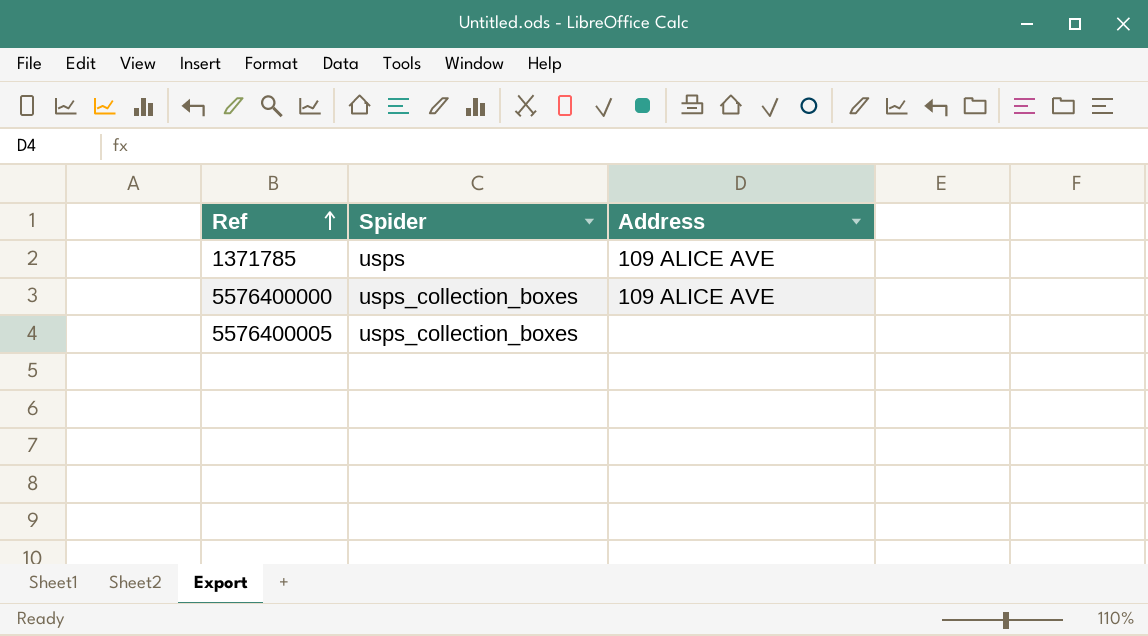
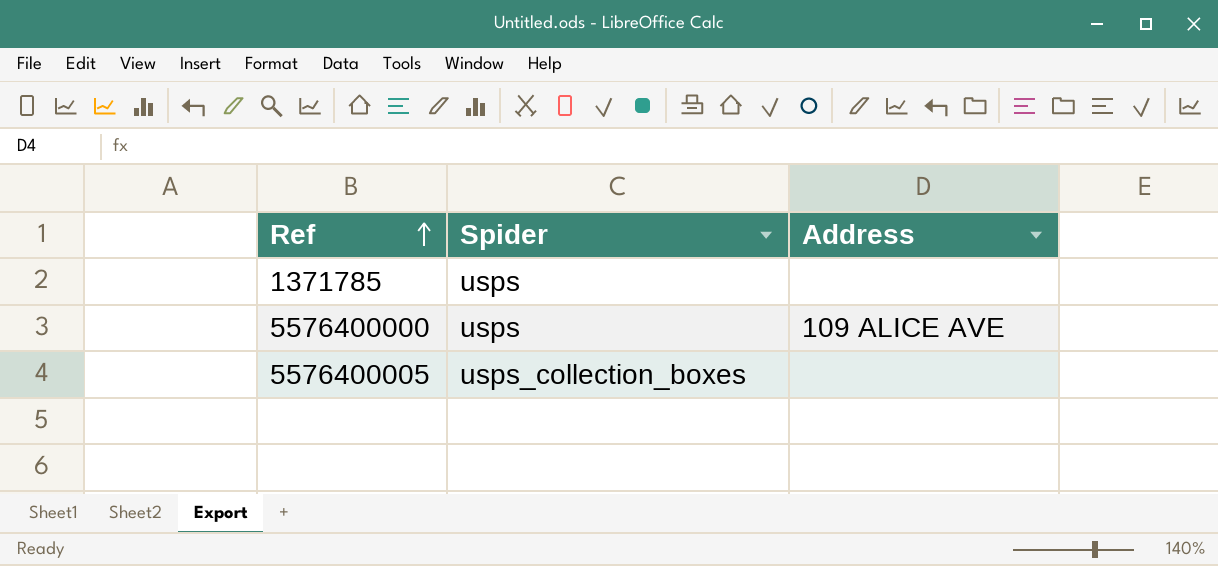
1371785 | Address: 109 ALICE AVE -> none
5576400000 | Spider: usps_collection_boxes -> usps

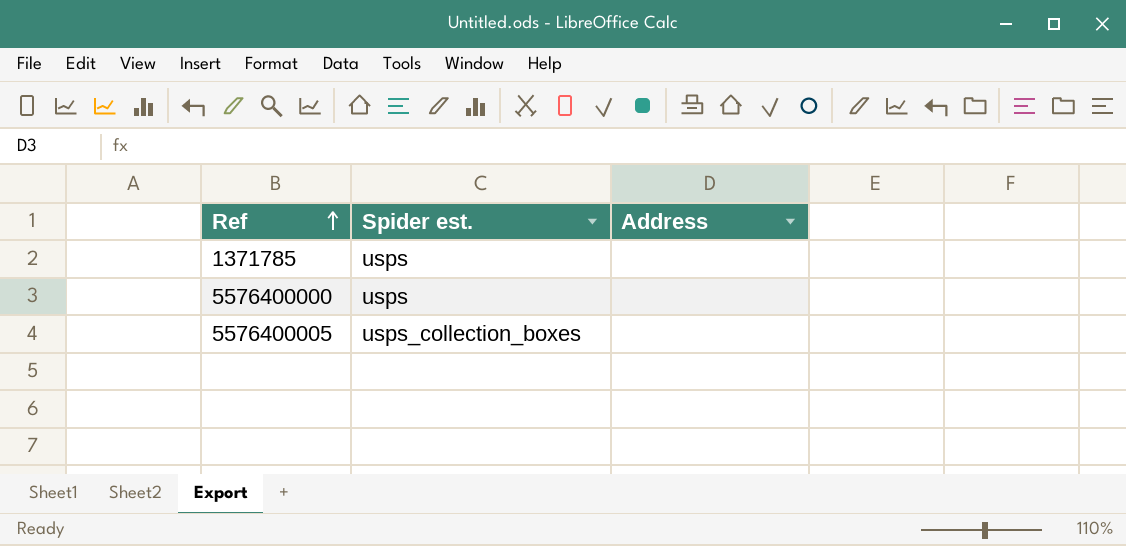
column name: Spider -> Spider est.
5576400000 | Address: 109 ALICE AVE -> none

